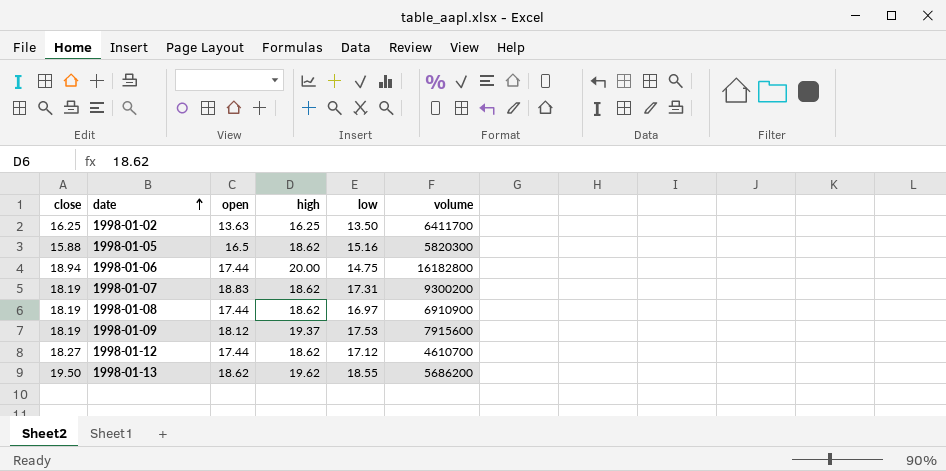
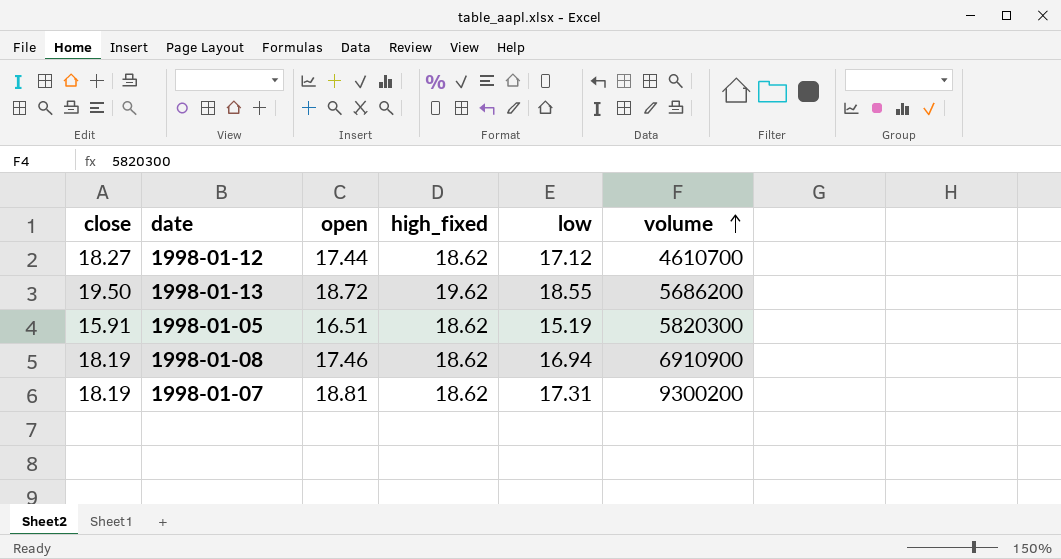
row order: date ascending -> volume ascending
column name: high -> high_fixed
row 1998-01-02: 16.25 | 13.63 | 16.25 | 13.50 | 6411700 -> none
row 1998-01-06: 18.94 | 17.44 | 20.00 | 14.75 | 16182800 -> none
row 1998-01-09: 18.19 | 18.12 | 19.37 | 17.53 | 7915600 -> none
1998-01-13 | open: 18.62 -> 18.72
1998-01-05 | close: 15.88 -> 15.91
1998-01-05 | open: 16.5 -> 16.51
1998-01-05 | low: 15.16 -> 15.19
1998-01-08 | open: 17.44 -> 17.46
1998-01-08 | low: 16.97 -> 16.94
1998-01-07 | open: 18.83 -> 18.81

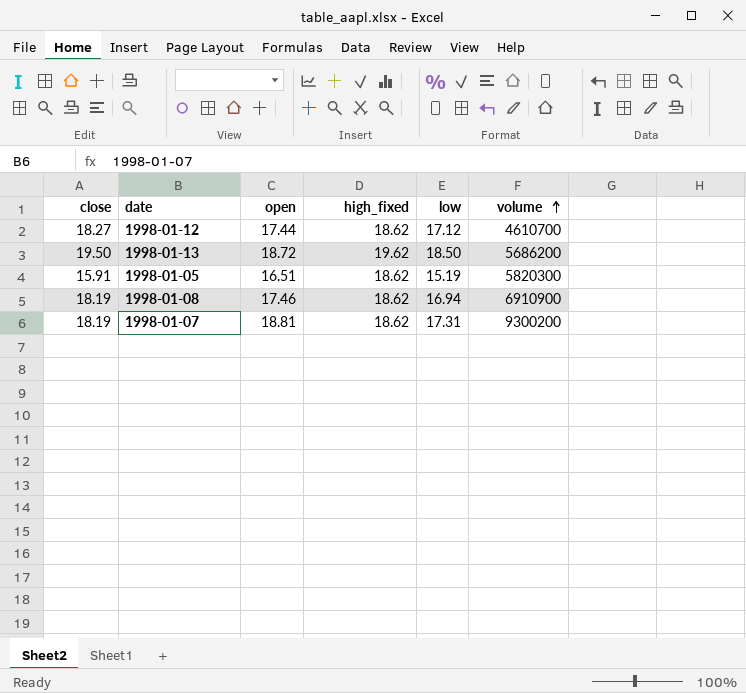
1998-01-13 | low: 18.55 -> 18.50

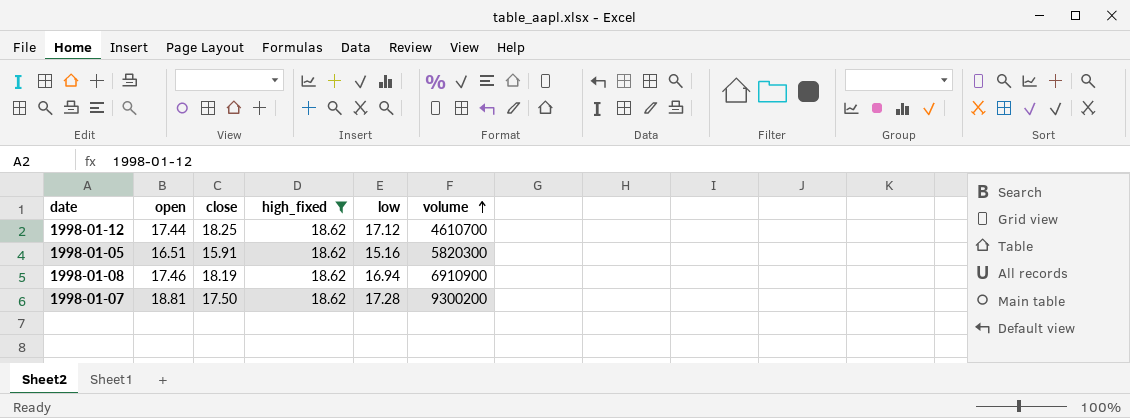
filter: none -> high_fixed = 18.62
column close | position: 1 -> 3
1998-01-12 | close: 18.27 -> 18.25
1998-01-05 | low: 15.19 -> 15.16
1998-01-07 | close: 18.19 -> 17.50
1998-01-07 | low: 17.31 -> 17.28

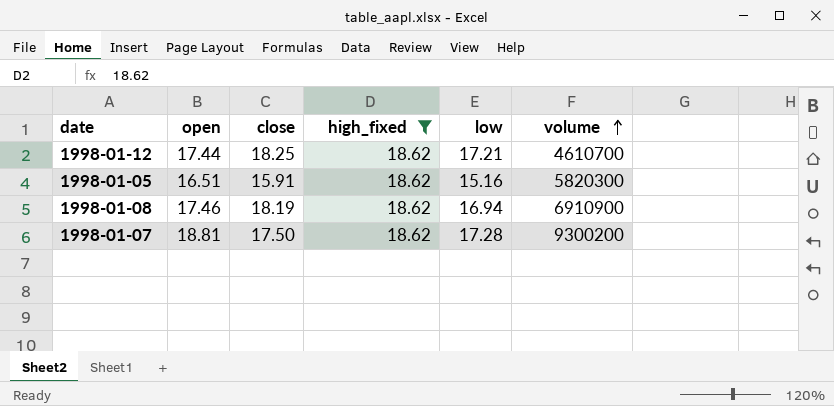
1998-01-12 | low: 17.12 -> 17.21

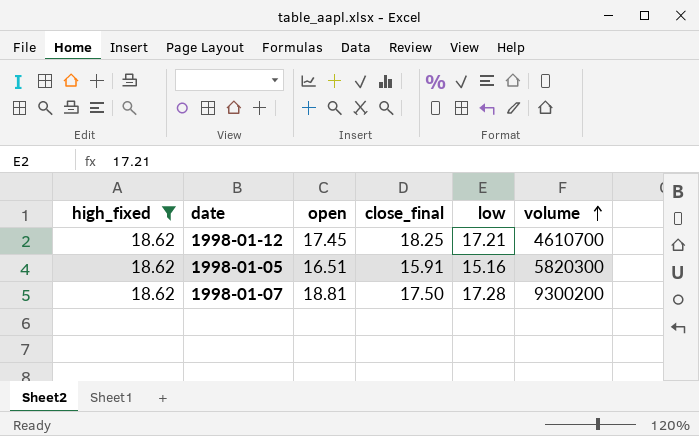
column high_fixed | position: 4 -> 1
column name: close -> close_final
row 1998-01-08: 17.46 | 18.19 | 18.62 | 16.94 | 6910900 -> none
1998-01-12 | open: 17.44 -> 17.45

